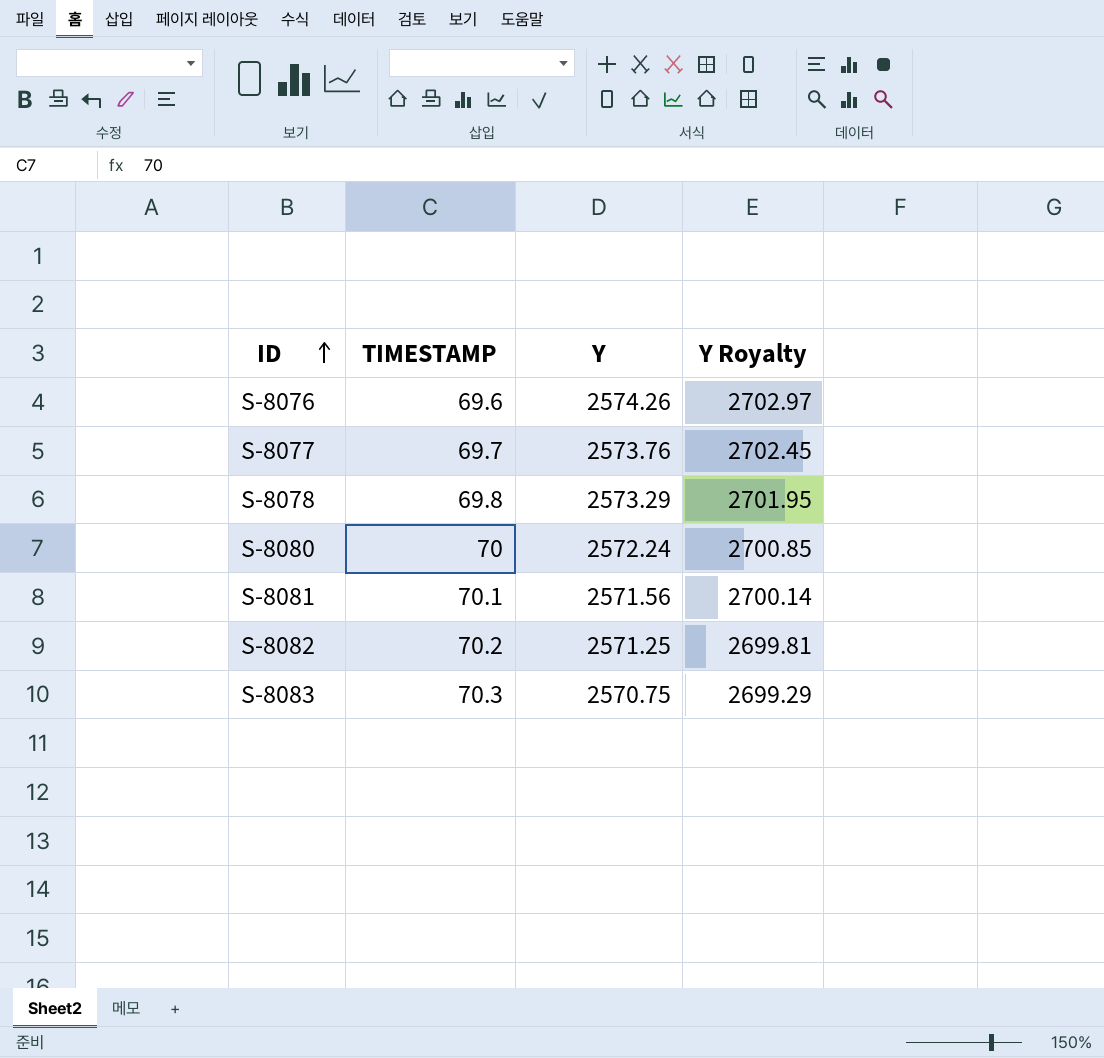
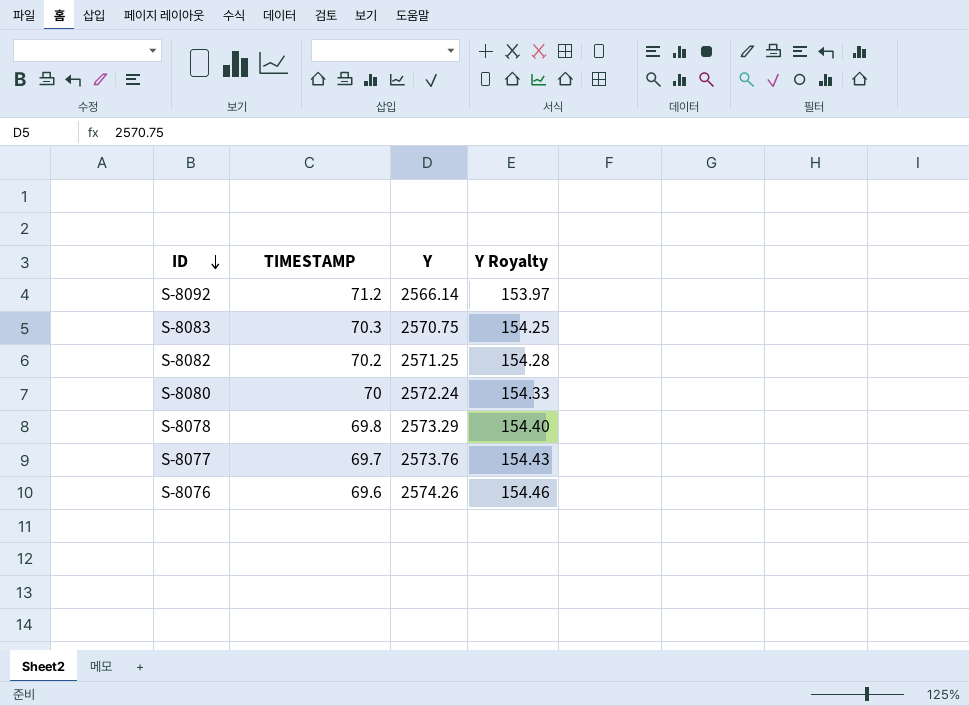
row order: ID ascending -> ID descending
column Y Royalty | formula: [Y] * 1.05 -> [Y] * 0.06
row S-8081: 70.1 | 2571.56 | 2700.14 -> none
row S-8092: none -> 71.2 | 2566.14 | 153.97

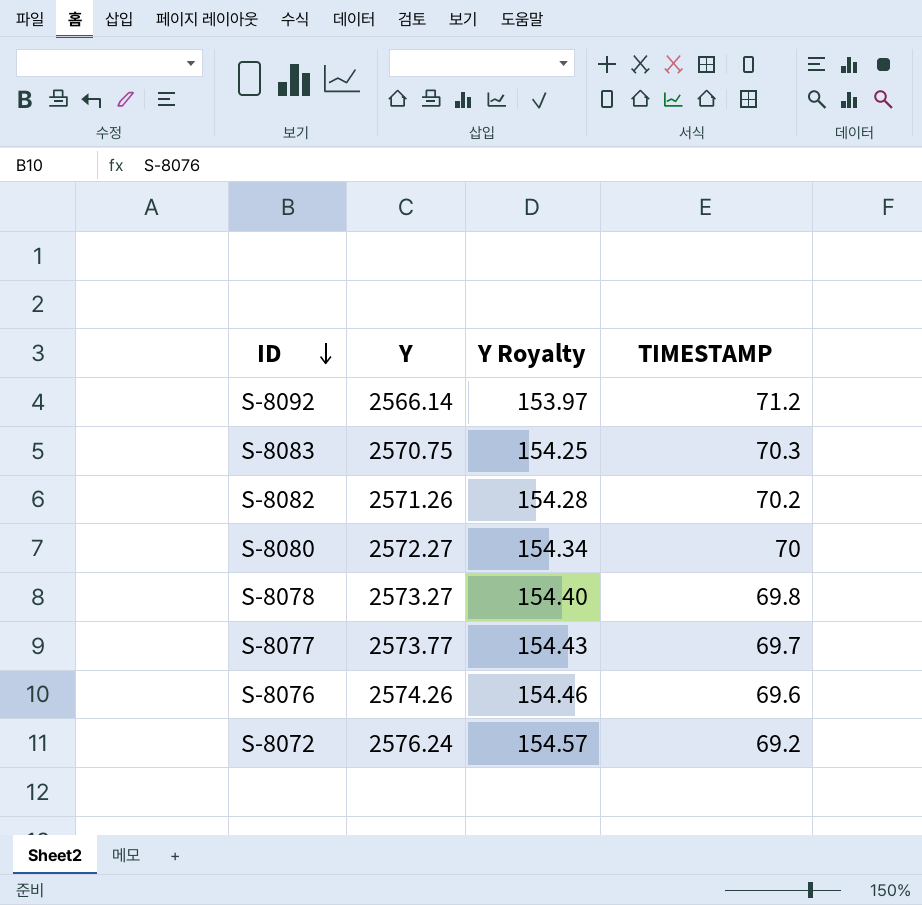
column TIMESTAMP | position: 2 -> 4
S-8082 | Y: 2571.25 -> 2571.26
S-8080 | Y: 2572.24 -> 2572.27
S-8080 | Y Royalty: 154.33 -> 154.34
S-8078 | Y: 2573.29 -> 2573.27
S-8077 | Y: 2573.76 -> 2573.77
row S-8072: none -> 2576.24 | 154.57 | 69.2

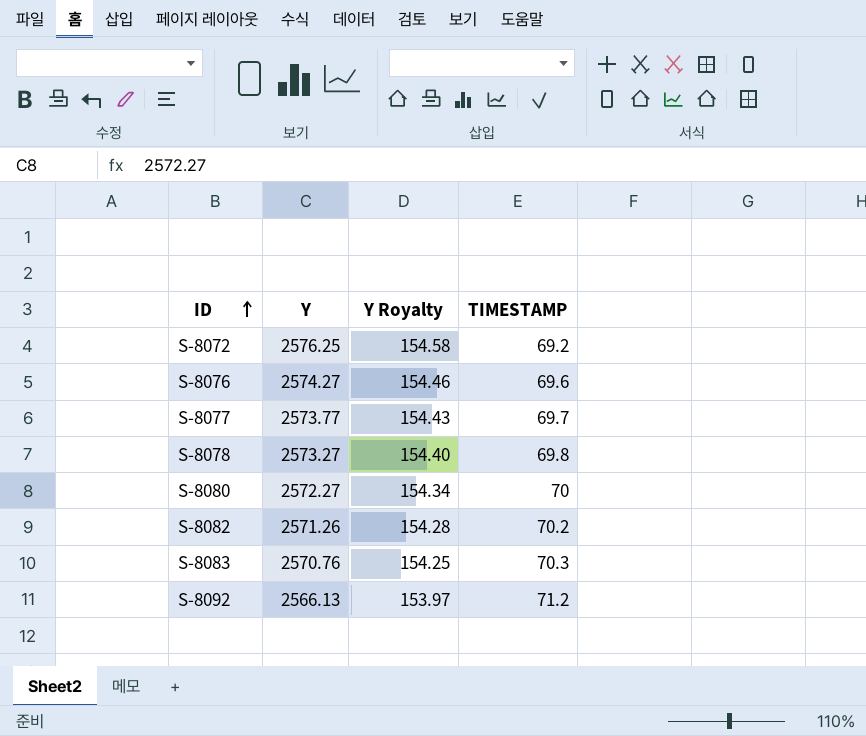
row order: ID descending -> ID ascending
S-8072 | Y: 2576.24 -> 2576.25
S-8072 | Y Royalty: 154.57 -> 154.58
S-8076 | Y: 2574.26 -> 2574.27
S-8083 | Y: 2570.75 -> 2570.76
S-8092 | Y: 2566.14 -> 2566.13

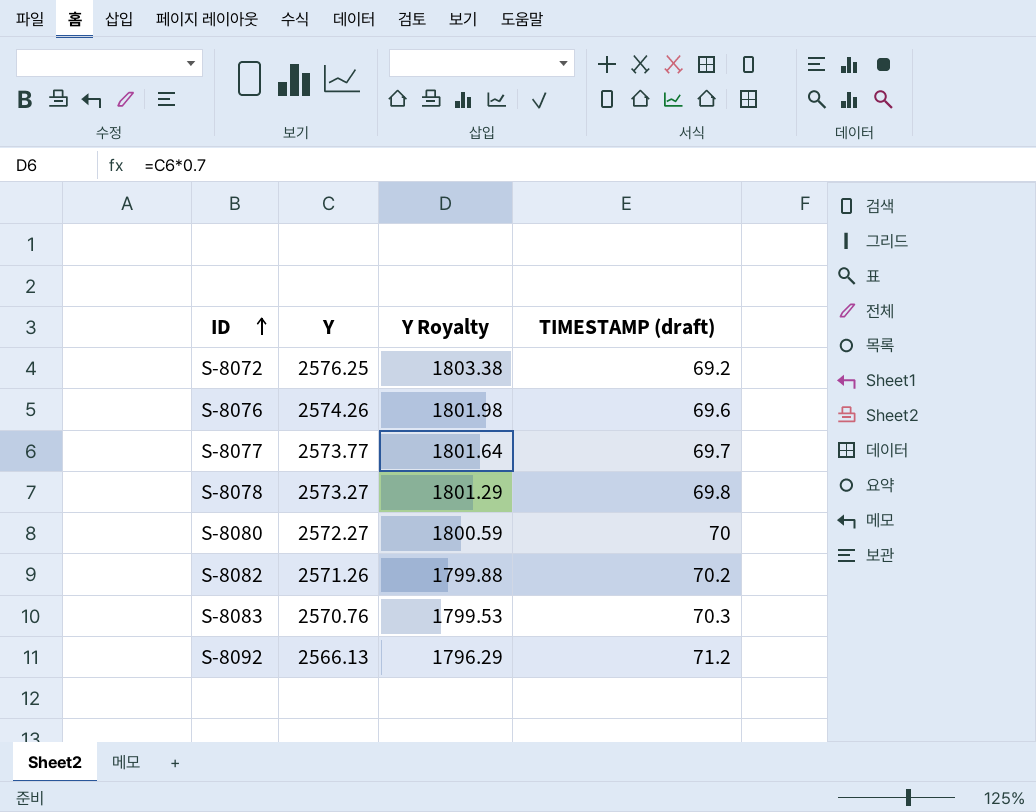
column Y Royalty | formula: [Y] * 0.06 -> [Y] * 0.7
column name: TIMESTAMP -> TIMESTAMP (draft)
S-8076 | Y: 2574.27 -> 2574.26

